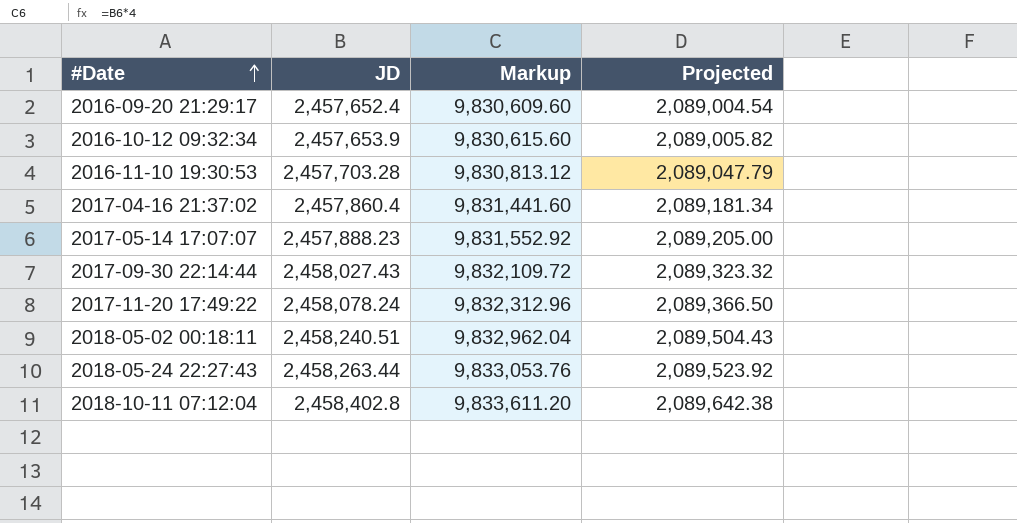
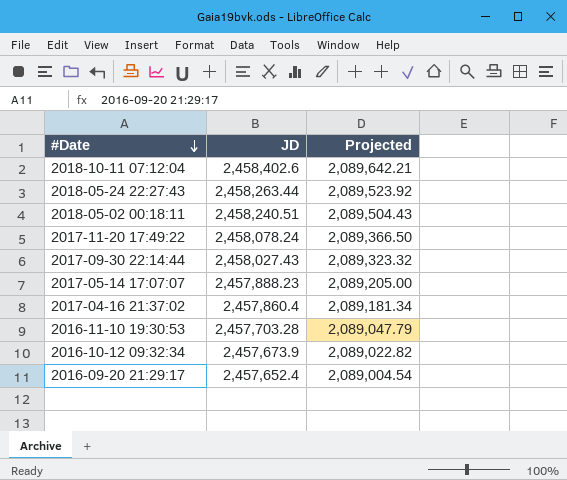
row order: #Date ascending -> #Date descending
column Markup | formula: [JD] * 4 -> none
2018-10-11 07:12:04 | JD: 2,458,402.8 -> 2,458,402.6
2018-10-11 07:12:04 | Projected: 2,089,642.38 -> 2,089,642.21
2016-10-12 09:32:34 | JD: 2,457,653.9 -> 2,457,673.9
2016-10-12 09:32:34 | Projected: 2,089,005.82 -> 2,089,022.82

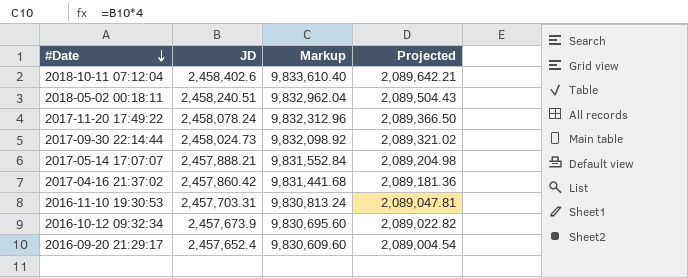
column Markup | formula: none -> [JD] * 4
row 2018-05-24 22:27:43: 2,458,263.44 | 2,089,523.92 -> none
2017-09-30 22:14:44 | JD: 2,458,027.43 -> 2,458,024.73
2017-09-30 22:14:44 | Projected: 2,089,323.32 -> 2,089,321.02
2017-05-14 17:07:07 | JD: 2,457,888.23 -> 2,457,888.21
2017-05-14 17:07:07 | Projected: 2,089,205.00 -> 2,089,204.98
2017-04-16 21:37:02 | JD: 2,457,860.4 -> 2,457,860.42
2017-04-16 21:37:02 | Projected: 2,089,181.34 -> 2,089,181.36
2016-11-10 19:30:53 | JD: 2,457,703.28 -> 2,457,703.31
2016-11-10 19:30:53 | Projected: 2,089,047.79 -> 2,089,047.81

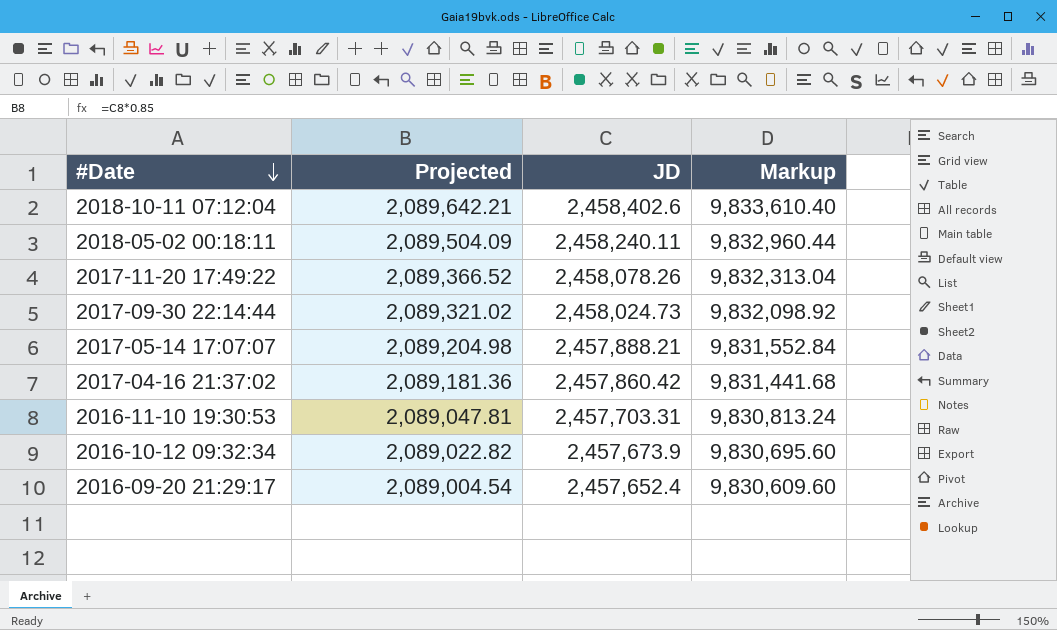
column Projected | position: 4 -> 2
2018-05-02 00:18:11 | Projected: 2,089,504.43 -> 2,089,504.09
2018-05-02 00:18:11 | JD: 2,458,240.51 -> 2,458,240.11
2018-05-02 00:18:11 | Markup: 9,832,962.04 -> 9,832,960.44
2017-11-20 17:49:22 | Projected: 2,089,366.50 -> 2,089,366.52
2017-11-20 17:49:22 | JD: 2,458,078.24 -> 2,458,078.26
2017-11-20 17:49:22 | Markup: 9,832,312.96 -> 9,832,313.04

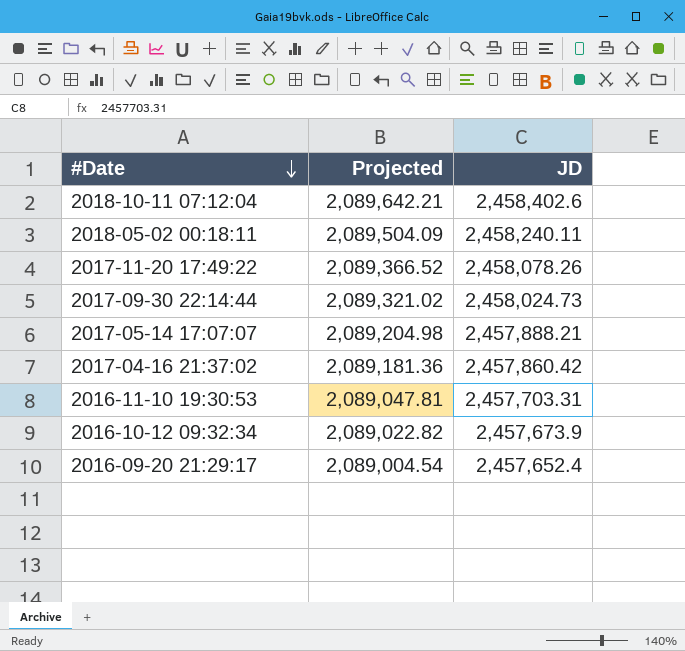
column Markup | formula: [JD] * 4 -> none

